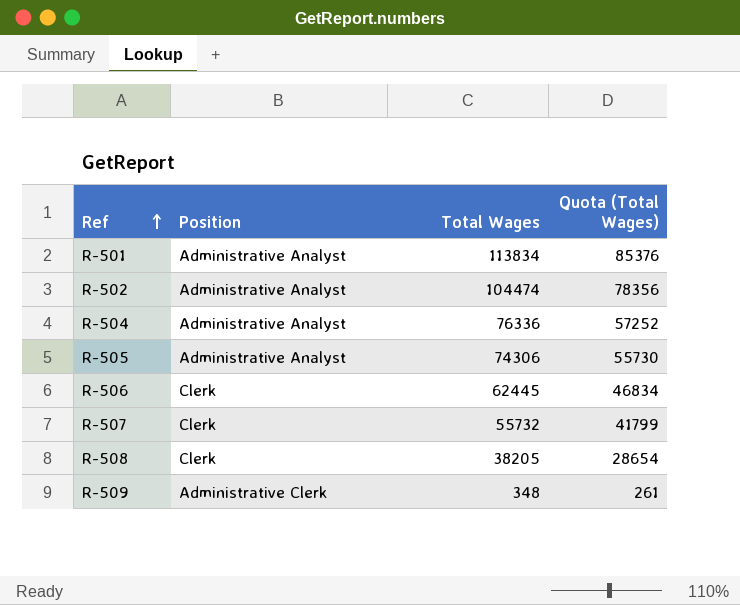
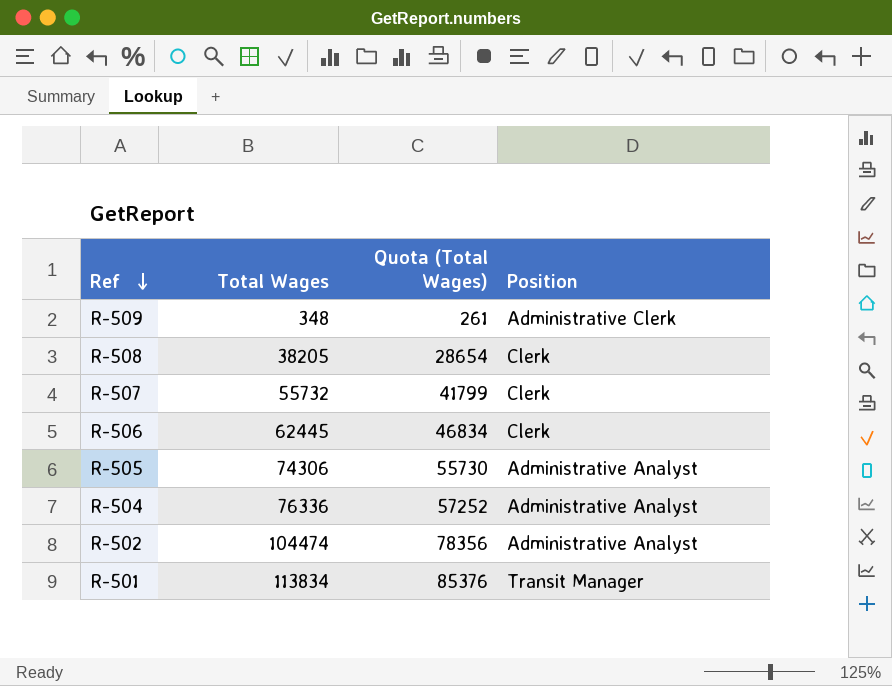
row order: Ref ascending -> Ref descending
column Position | position: 2 -> 4
R-501 | Position: Administrative Analyst -> Transit Manager

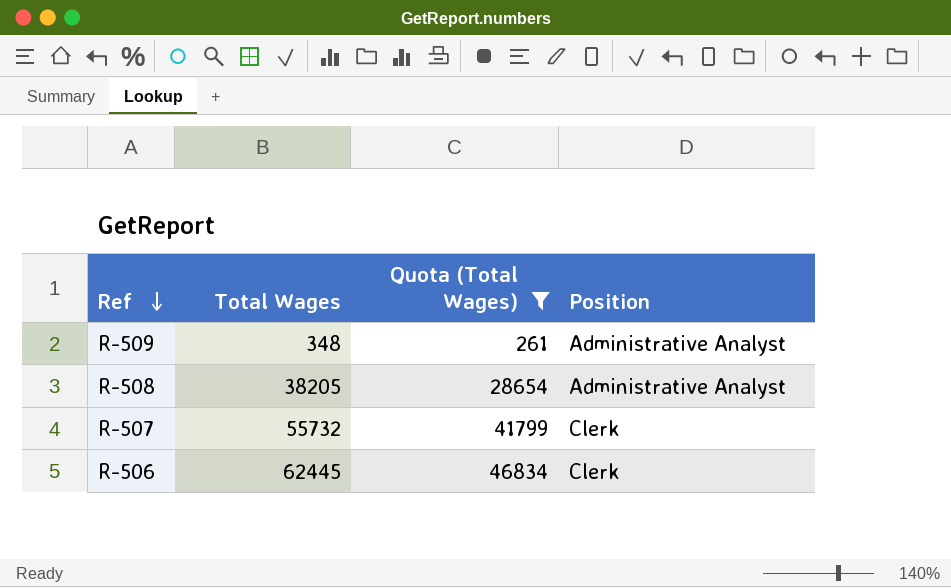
filter: none -> Quota (Total Wages) <= 46834
R-509 | Position: Administrative Clerk -> Administrative Analyst
R-508 | Position: Clerk -> Administrative Analyst

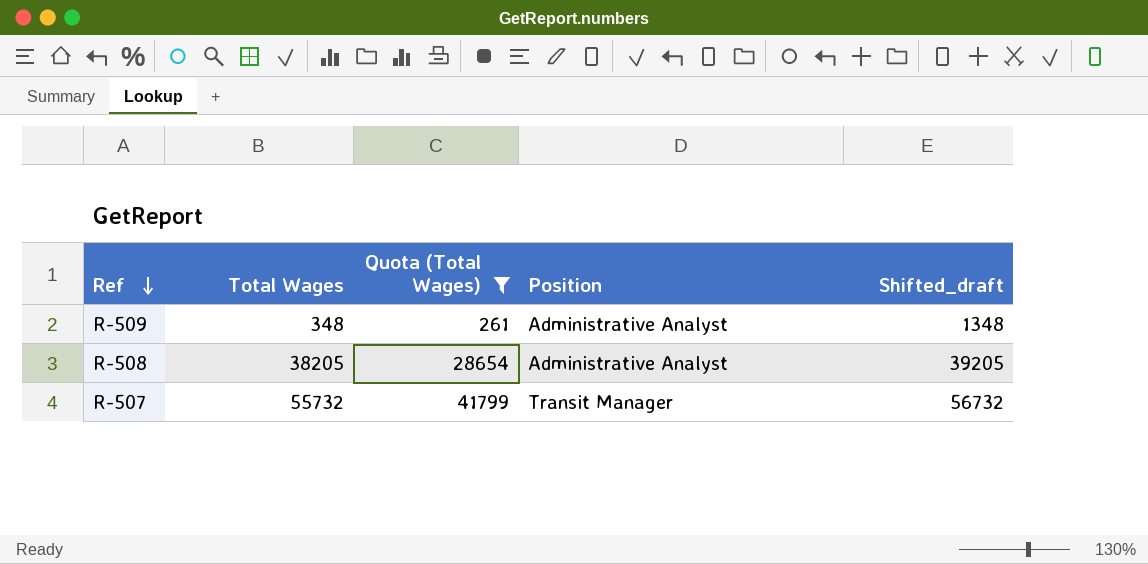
column Shifted_draft | formula: none -> [Total Wages] + 1000
row R-506: 62445 | 46834 | Clerk -> none
R-507 | Position: Clerk -> Transit Manager

